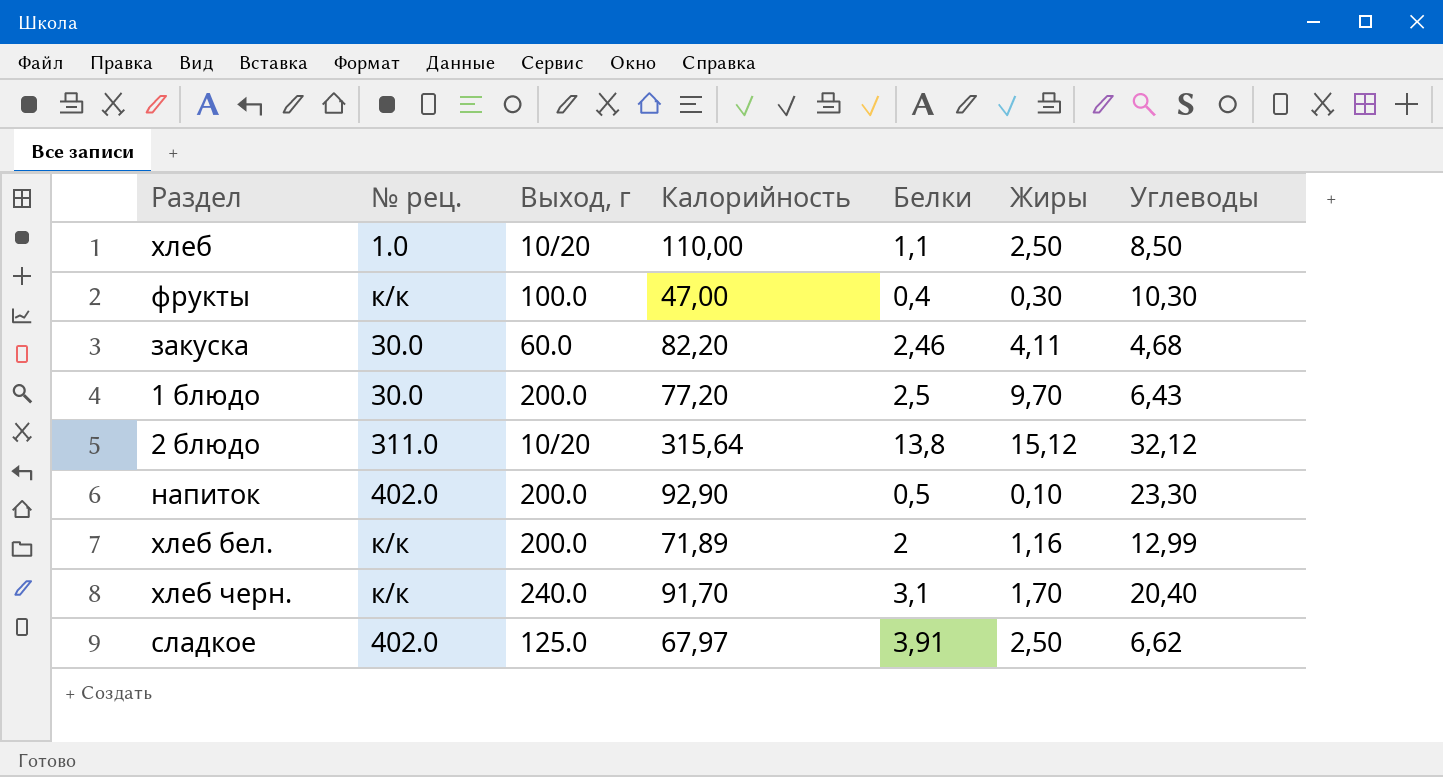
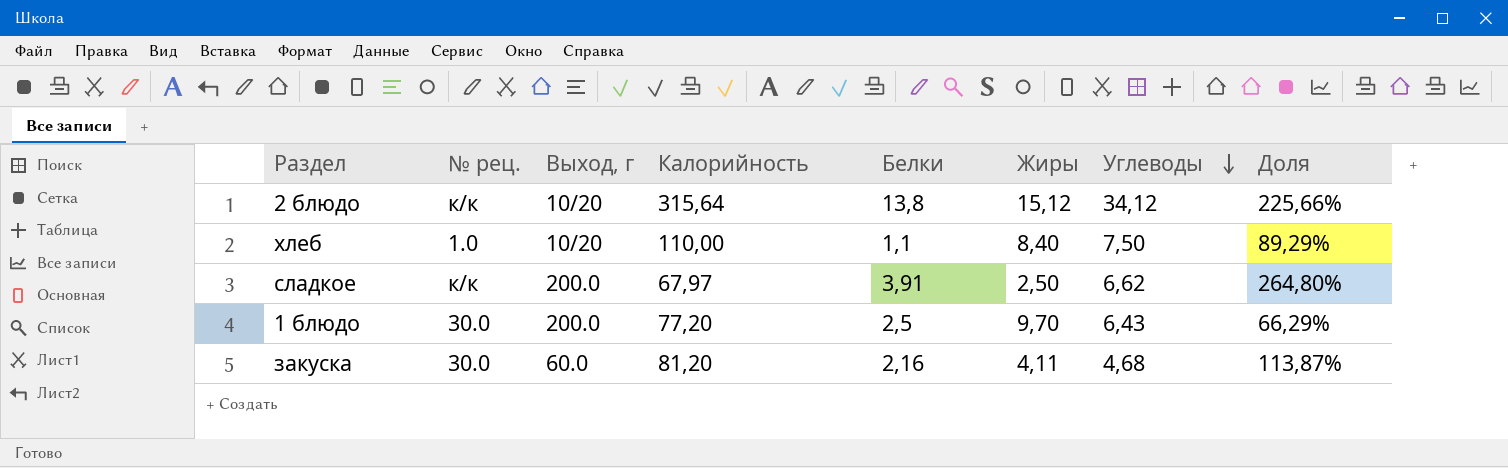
row order: none -> Углеводы descending
column Доля | formula: none -> [Углеводы] / [Жиры]
row фрукты: к/к | 100.0 | 47,00 | 0,4 | 0,30 | 10,30 -> none
row напиток: 402.0 | 200.0 | 92,90 | 0,5 | 0,10 | 23,30 -> none
row хлеб бел.: к/к | 200.0 | 71,89 | 2 | 1,16 | 12,99 -> none
row хлеб черн.: к/к | 240.0 | 91,70 | 3,1 | 1,70 | 20,40 -> none
2 блюдо | № рец.: 311.0 -> к/к
2 блюдо | Углеводы: 32,12 -> 34,12
хлеб | Жиры: 2,50 -> 8,40
хлеб | Углеводы: 8,50 -> 7,50
сладкое | № рец.: 402.0 -> к/к
сладкое | Выход, г: 125.0 -> 200.0
закуска | Калорийность: 82,20 -> 81,20
закуска | Белки: 2,46 -> 2,16

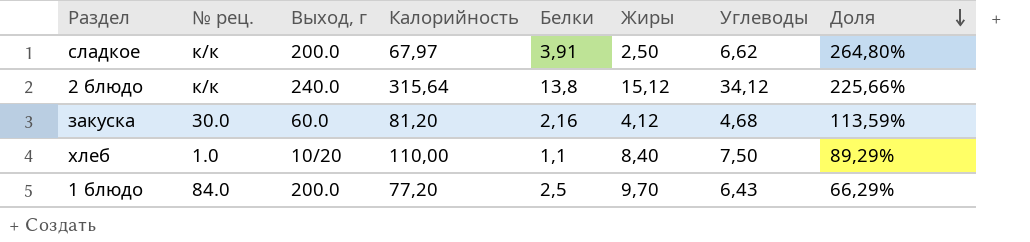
row order: Углеводы descending -> Доля descending
2 блюдо | Выход, г: 10/20 -> 240.0
закуска | Жиры: 4,11 -> 4,12
закуска | Доля: 113,87% -> 113,59%
1 блюдо | № рец.: 30.0 -> 84.0

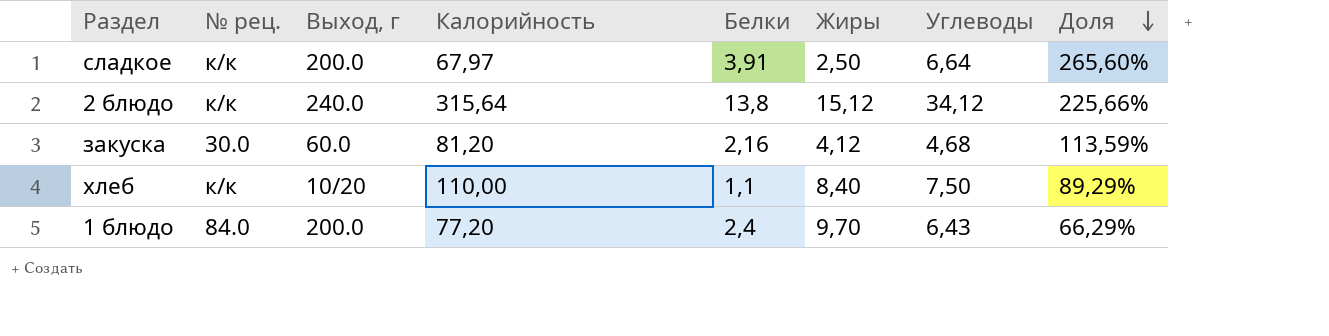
сладкое | Углеводы: 6,62 -> 6,64
сладкое | Доля: 264,80% -> 265,60%
хлеб | № рец.: 1.0 -> к/к
1 блюдо | Белки: 2,5 -> 2,4

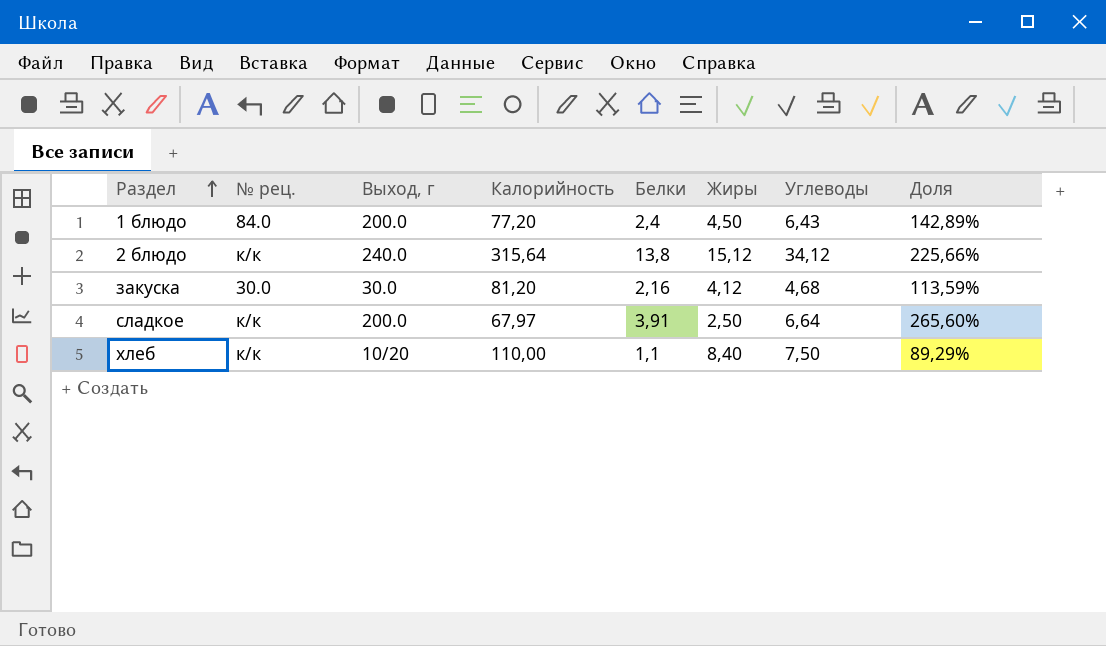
row order: Доля descending -> Раздел ascending
1 блюдо | Жиры: 9,70 -> 4,50
1 блюдо | Доля: 66,29% -> 142,89%
закуска | Выход, г: 60.0 -> 30.0

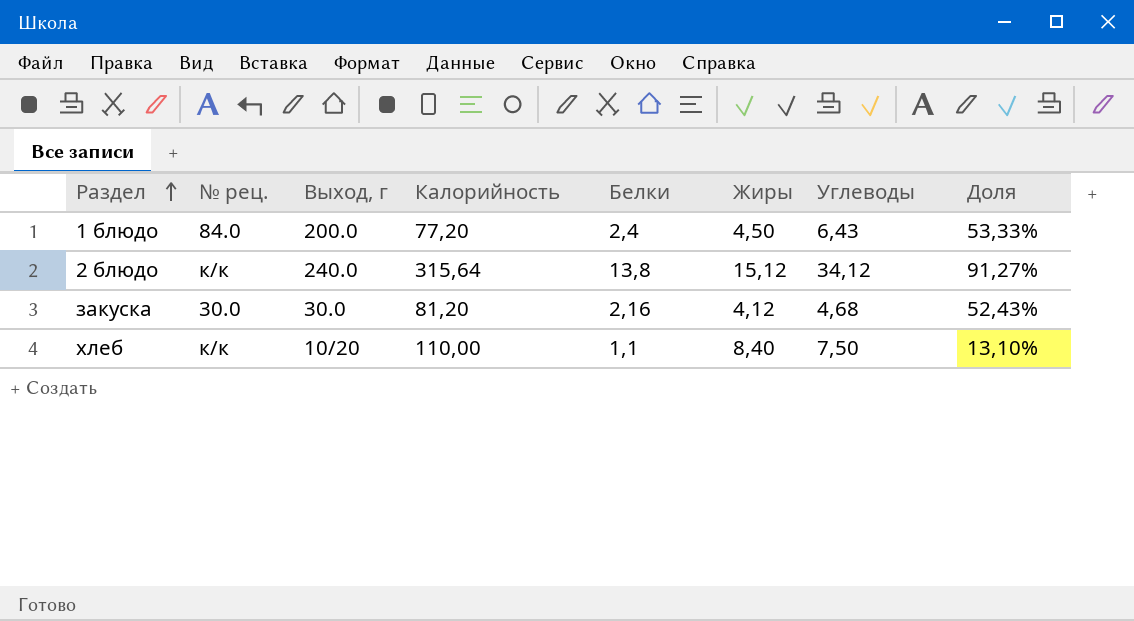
column Доля | formula: [Углеводы] / [Жиры] -> [Белки] / [Жиры]
row сладкое: к/к | 200.0 | 67,97 | 3,91 | 2,50 | 6,64 | 265,60% -> none

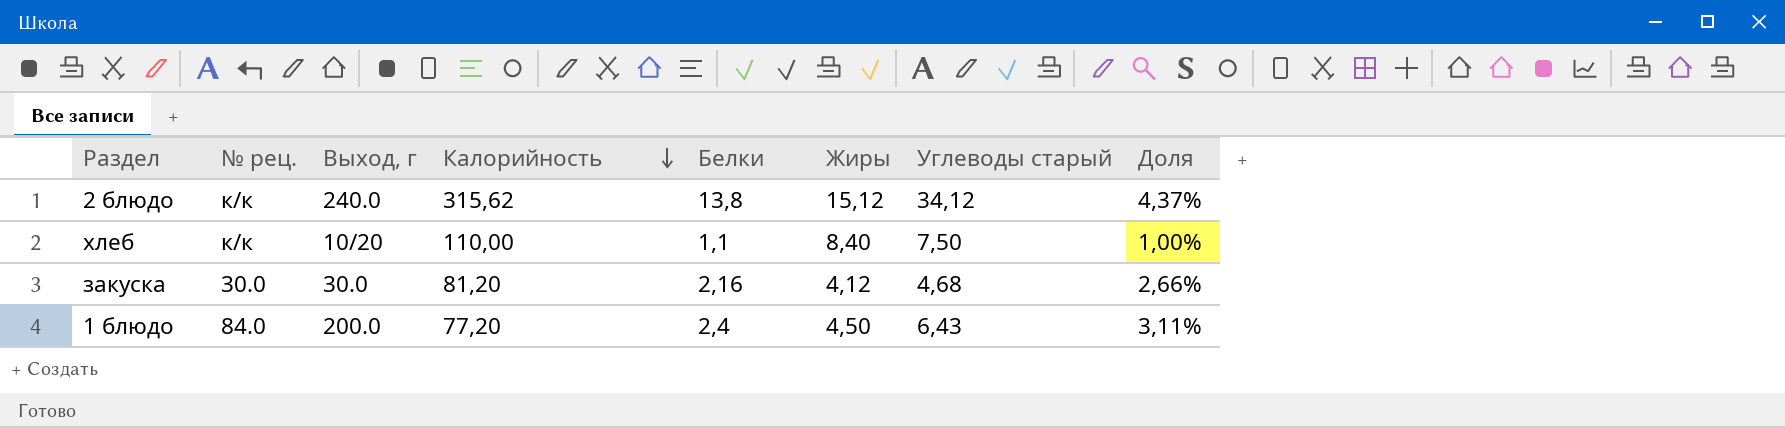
row order: Раздел ascending -> Калорийность descending
column name: Углеводы -> Углеводы старый
column Доля | formula: [Белки] / [Жиры] -> [Белки] / [Калорийность]
2 блюдо | Калорийность: 315,64 -> 315,62

